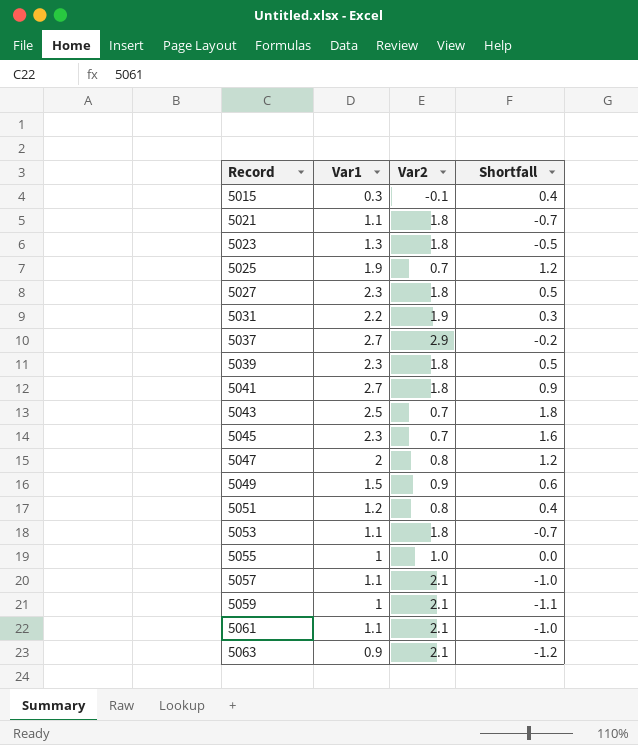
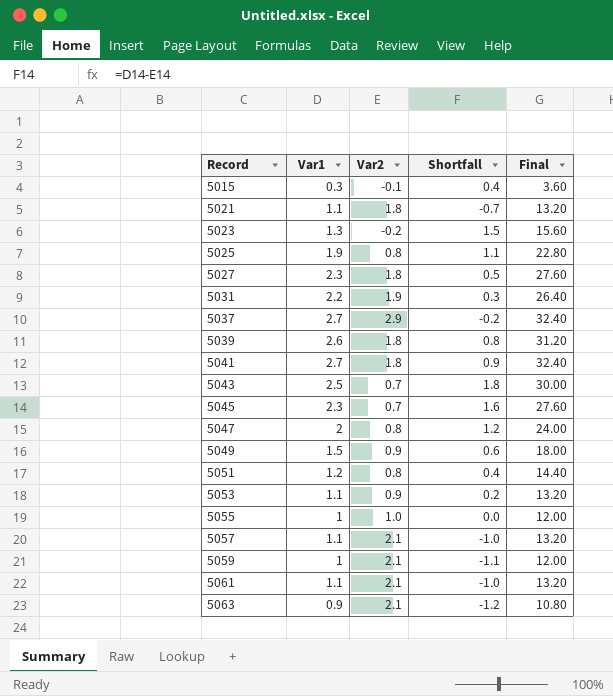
column Final | formula: none -> [Var1] * 12
5023 | Var2: 1.8 -> -0.2
5023 | Shortfall: -0.5 -> 1.5
5025 | Var2: 0.7 -> 0.8
5025 | Shortfall: 1.2 -> 1.1
5039 | Var1: 2.3 -> 2.6
5039 | Shortfall: 0.5 -> 0.8
5053 | Var2: 1.8 -> 0.9
5053 | Shortfall: -0.7 -> 0.2

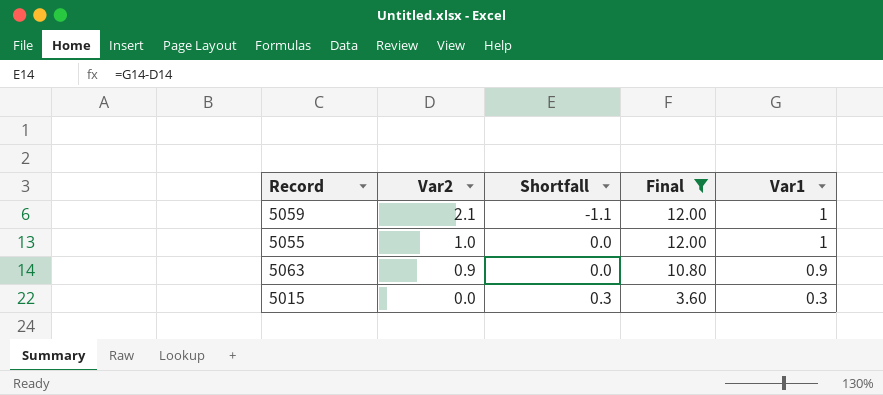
filter: none -> Final <= 12.00
row order: Record ascending -> Var2 descending
column Var1 | position: 2 -> 5
5063 | Var2: 2.1 -> 0.9
5063 | Shortfall: -1.2 -> 0.0
5015 | Var2: -0.1 -> 0.0
5015 | Shortfall: 0.4 -> 0.3

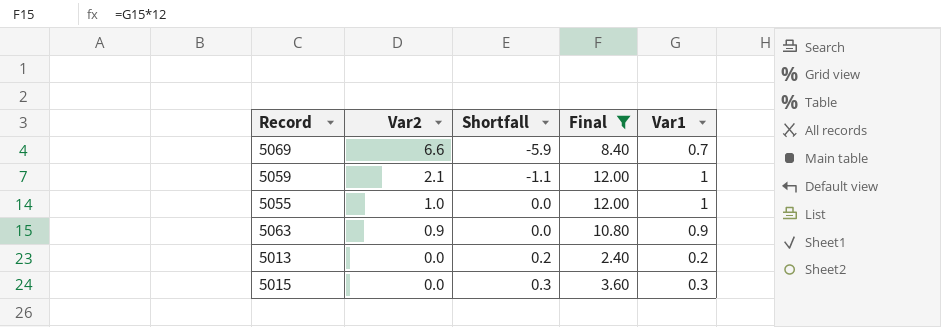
row 5069: none -> 6.6 | -5.9 | 8.40 | 0.7
row 5013: none -> 0.0 | 0.2 | 2.40 | 0.2

